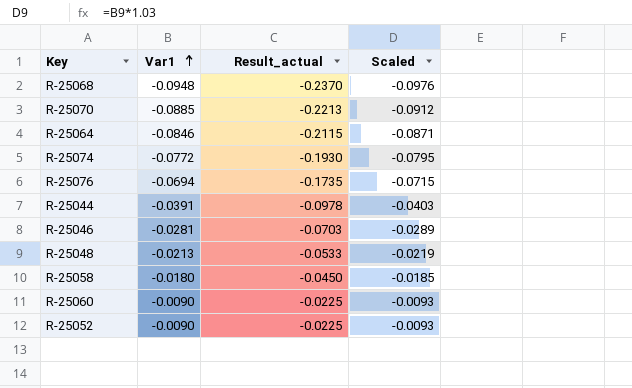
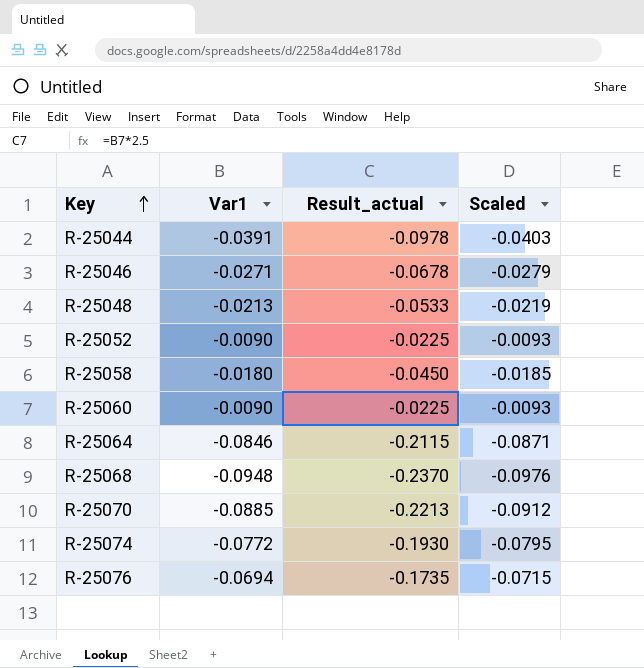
row order: Var1 ascending -> Key ascending
R-25046 | Var1: -0.0281 -> -0.0271
R-25046 | Result_actual: -0.0703 -> -0.0678
R-25046 | Scaled: -0.0289 -> -0.0279

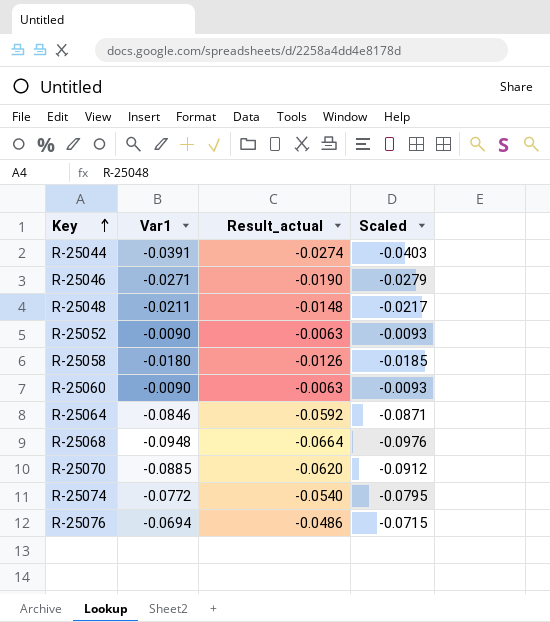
column Result_actual | formula: [Var1] * 2.5 -> [Var1] * 0.7
R-25048 | Var1: -0.0213 -> -0.0211
R-25048 | Scaled: -0.0219 -> -0.0217

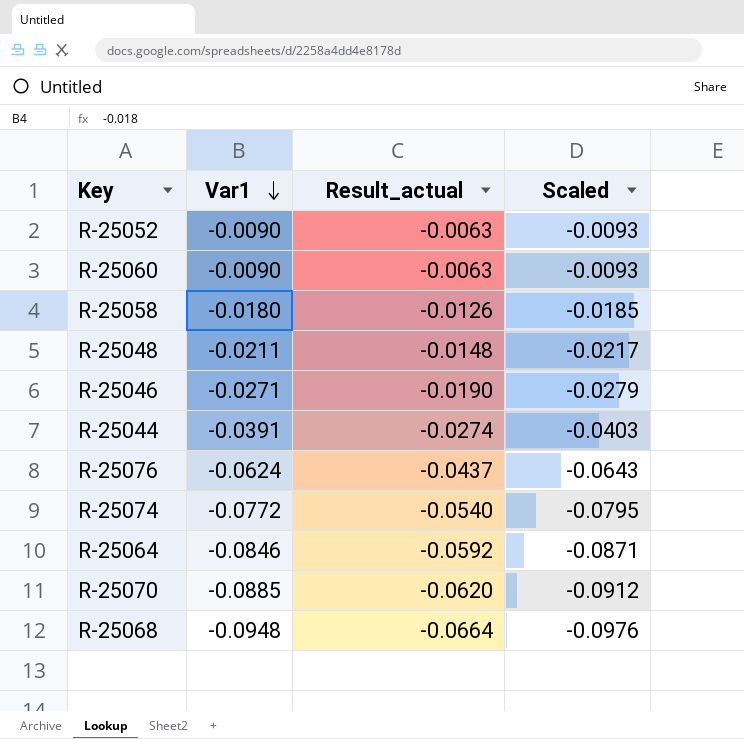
row order: Key ascending -> Var1 descending
R-25076 | Var1: -0.0694 -> -0.0624
R-25076 | Result_actual: -0.0486 -> -0.0437
R-25076 | Scaled: -0.0715 -> -0.0643

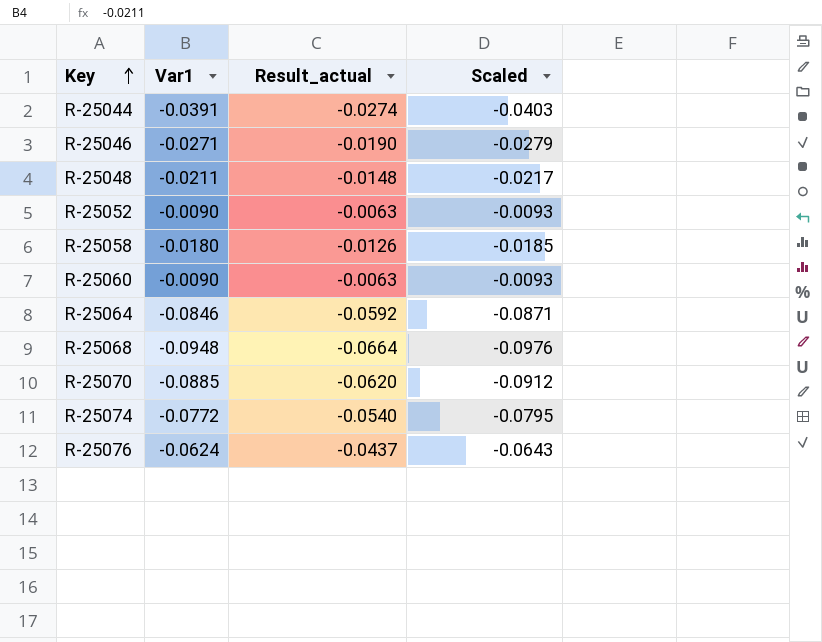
row order: Var1 descending -> Key ascending

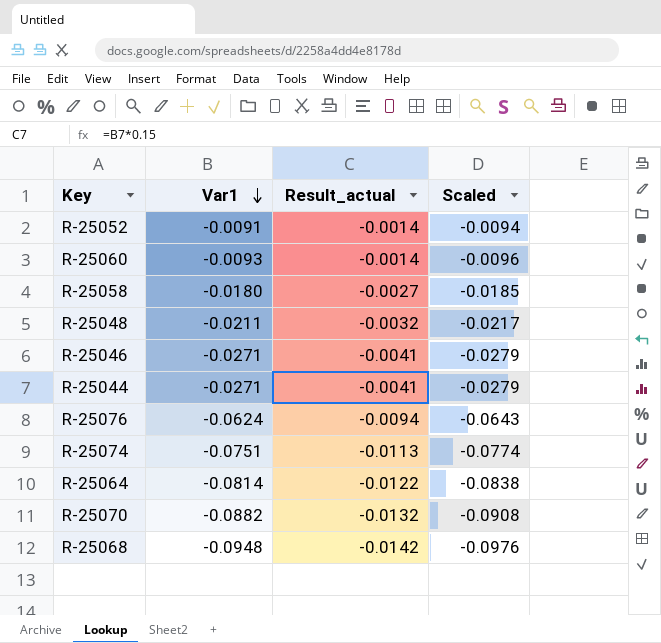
row order: Key ascending -> Var1 descending
column Result_actual | formula: [Var1] * 0.7 -> [Var1] * 0.15
R-25052 | Var1: -0.0090 -> -0.0091
R-25052 | Scaled: -0.0093 -> -0.0094
R-25060 | Var1: -0.0090 -> -0.0093
R-25060 | Scaled: -0.0093 -> -0.0096
R-25044 | Var1: -0.0391 -> -0.0271
R-25044 | Scaled: -0.0403 -> -0.0279
R-25074 | Var1: -0.0772 -> -0.0751
R-25074 | Scaled: -0.0795 -> -0.0774
R-25064 | Var1: -0.0846 -> -0.0814
R-25064 | Scaled: -0.0871 -> -0.0838
R-25070 | Var1: -0.0885 -> -0.0882
R-25070 | Scaled: -0.0912 -> -0.0908

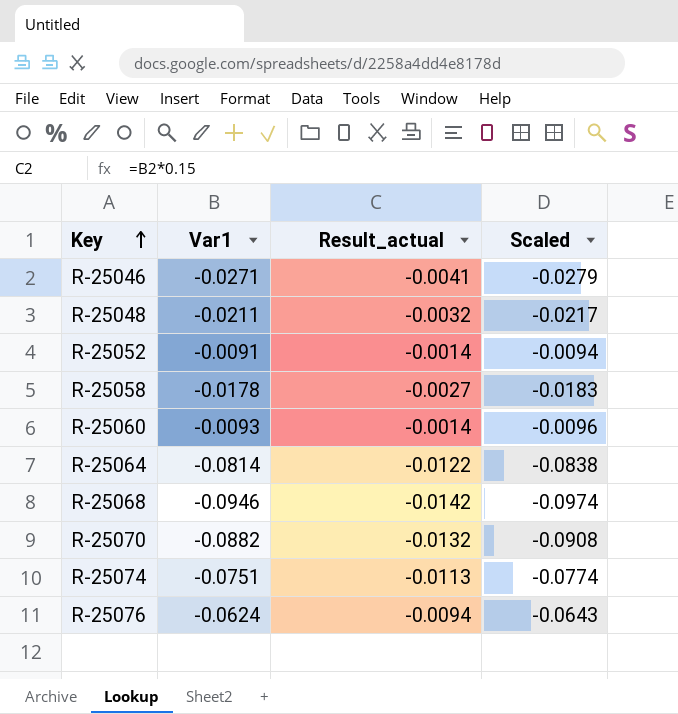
row order: Var1 descending -> Key ascending
row R-25044: -0.0271 | -0.0041 | -0.0279 -> none
R-25058 | Var1: -0.0180 -> -0.0178
R-25058 | Scaled: -0.0185 -> -0.0183
R-25068 | Var1: -0.0948 -> -0.0946
R-25068 | Scaled: -0.0976 -> -0.0974

